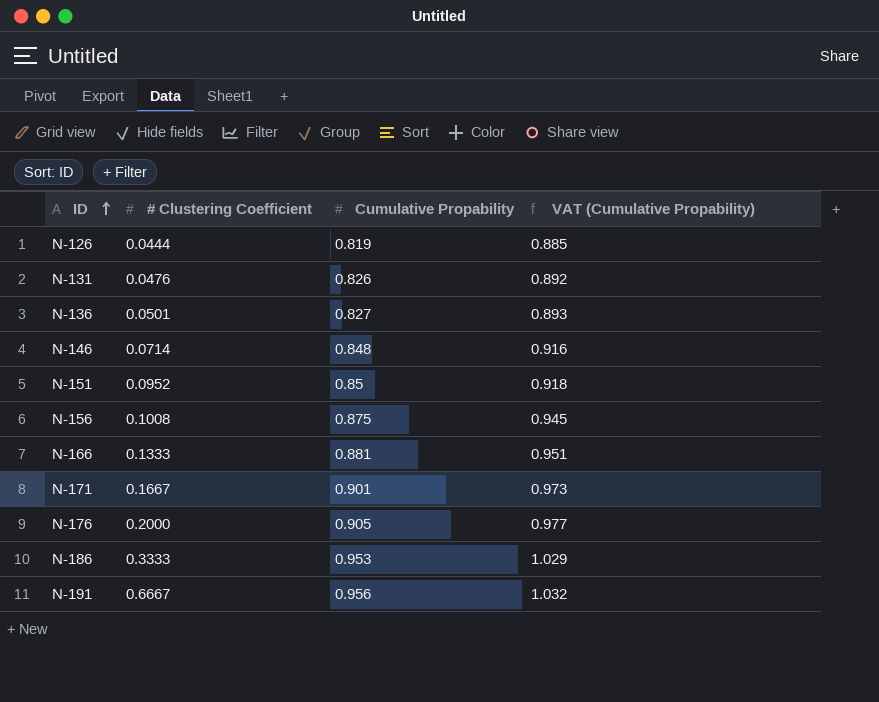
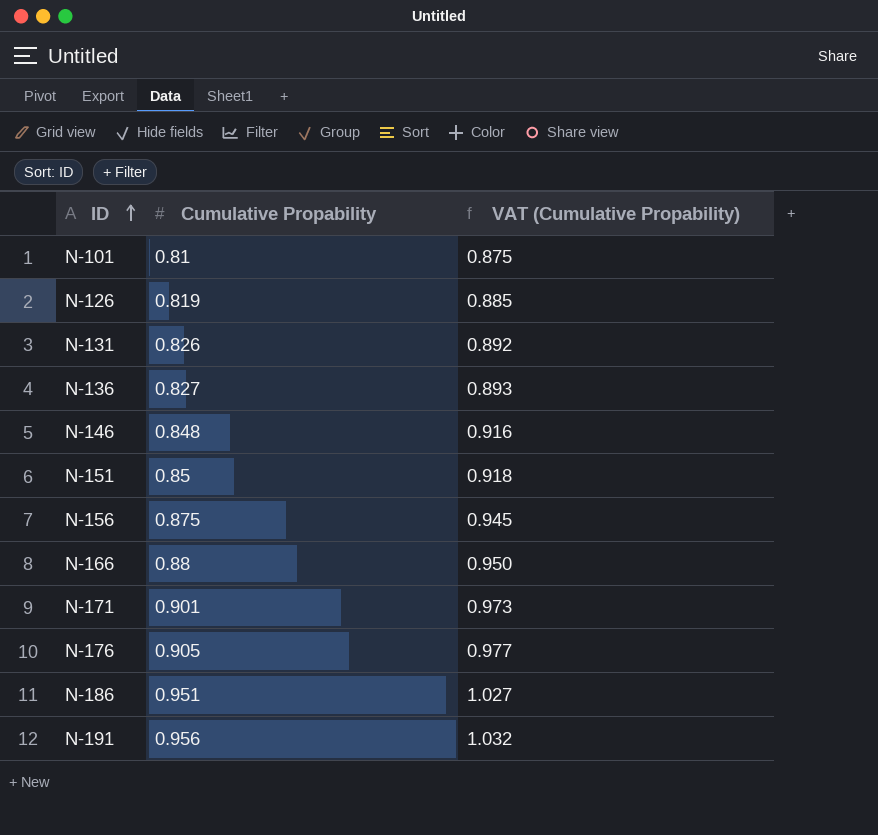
column # Clustering Coefficient | position: 2 -> none
row N-101: none -> 0.81 | 0.875
N-166 | Cumulative Propability: 0.881 -> 0.88
N-166 | VAT (Cumulative Propability): 0.951 -> 0.950
N-186 | Cumulative Propability: 0.953 -> 0.951
N-186 | VAT (Cumulative Propability): 1.029 -> 1.027

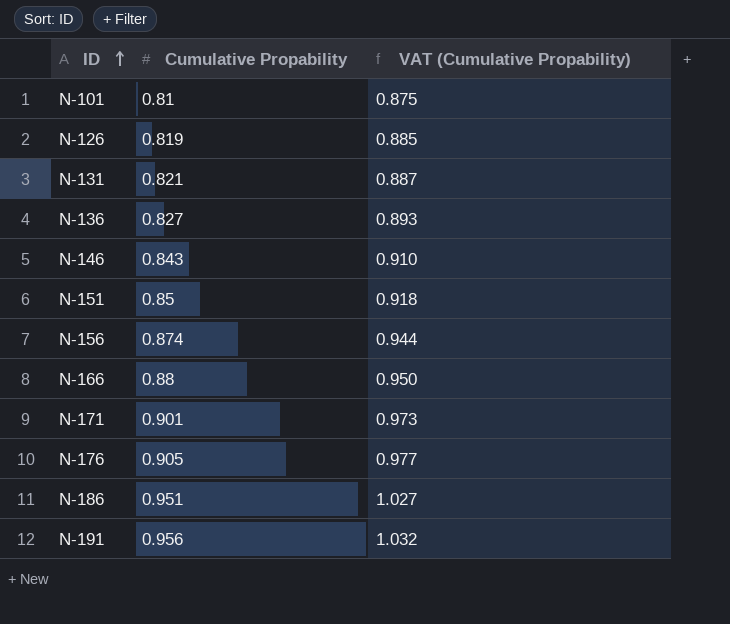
N-131 | Cumulative Propability: 0.826 -> 0.821
N-131 | VAT (Cumulative Propability): 0.892 -> 0.887
N-146 | Cumulative Propability: 0.848 -> 0.843
N-146 | VAT (Cumulative Propability): 0.916 -> 0.910
N-156 | Cumulative Propability: 0.875 -> 0.874
N-156 | VAT (Cumulative Propability): 0.945 -> 0.944

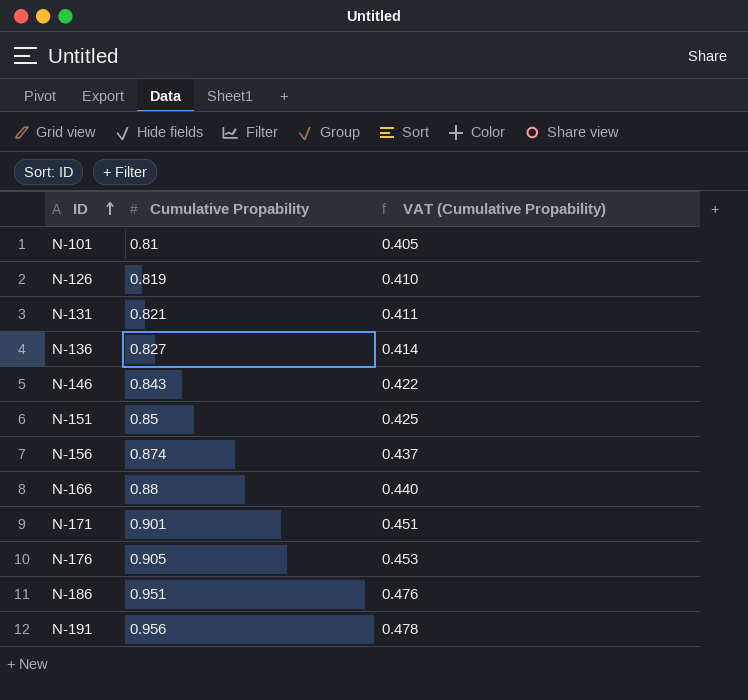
column VAT (Cumulative Propability) | formula: [Cumulative Propability] * 1.08 -> [Cumulative Propability] * 0.5

